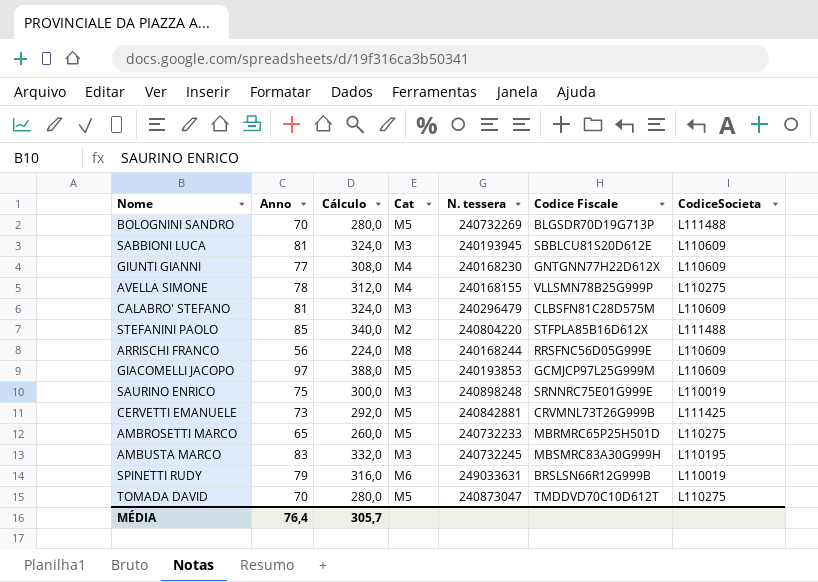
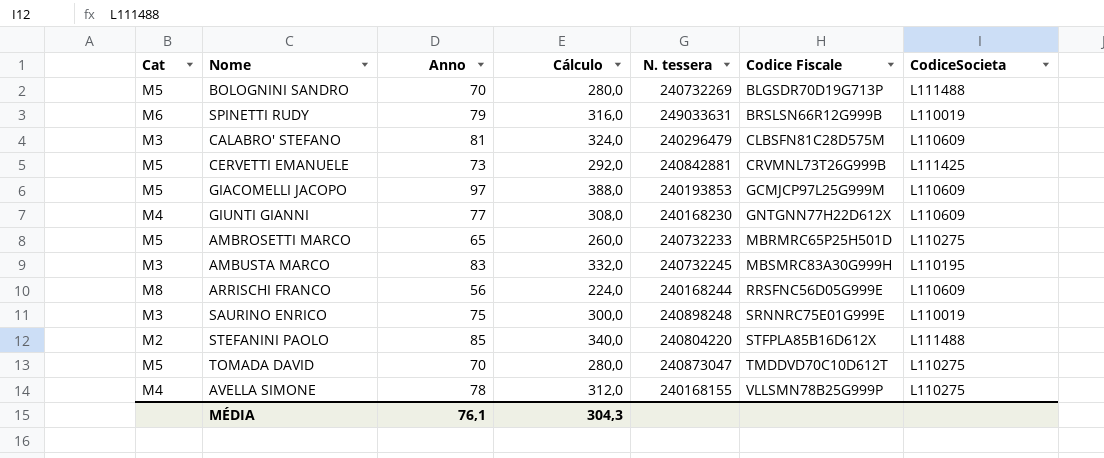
row order: none -> Codice Fiscale ascending
column Cat | position: 4 -> 1
row SABBIONI LUCA: 81 | 324,0 | M3 | 240193945 | SBBLCU81S20D612E | L110609 -> none
MÉDIA | Anno: 76,4 -> 76,1
MÉDIA | Cálculo: 305,7 -> 304,3

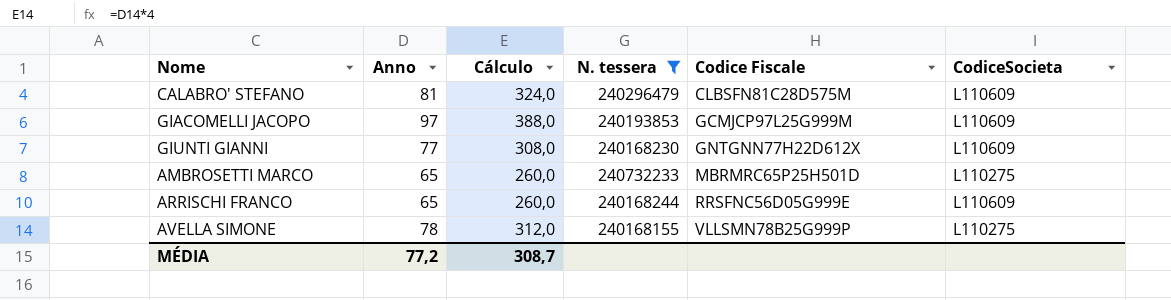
filter: none -> N. tessera <= 240732233
column Cat | position: 1 -> none
ARRISCHI FRANCO | Anno: 56 -> 65
ARRISCHI FRANCO | Cálculo: 224,0 -> 260,0
MÉDIA | Anno: 76,1 -> 77,2
MÉDIA | Cálculo: 304,3 -> 308,7

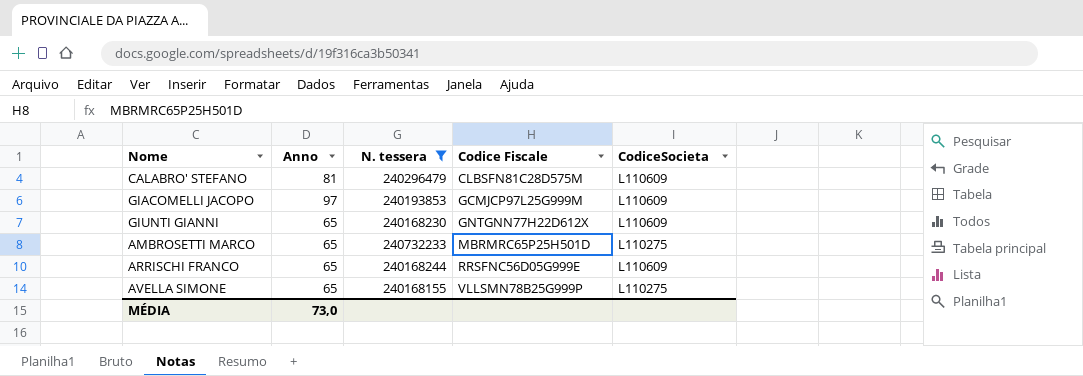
column Cálculo | formula: [Anno] * 4 -> none
GIUNTI GIANNI | Anno: 77 -> 65
AVELLA SIMONE | Anno: 78 -> 65
MÉDIA | Anno: 77,2 -> 73,0

